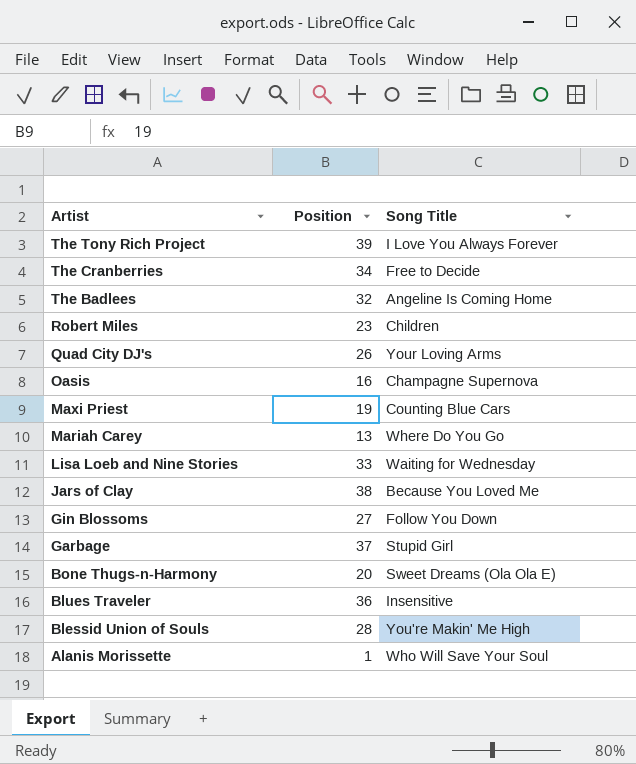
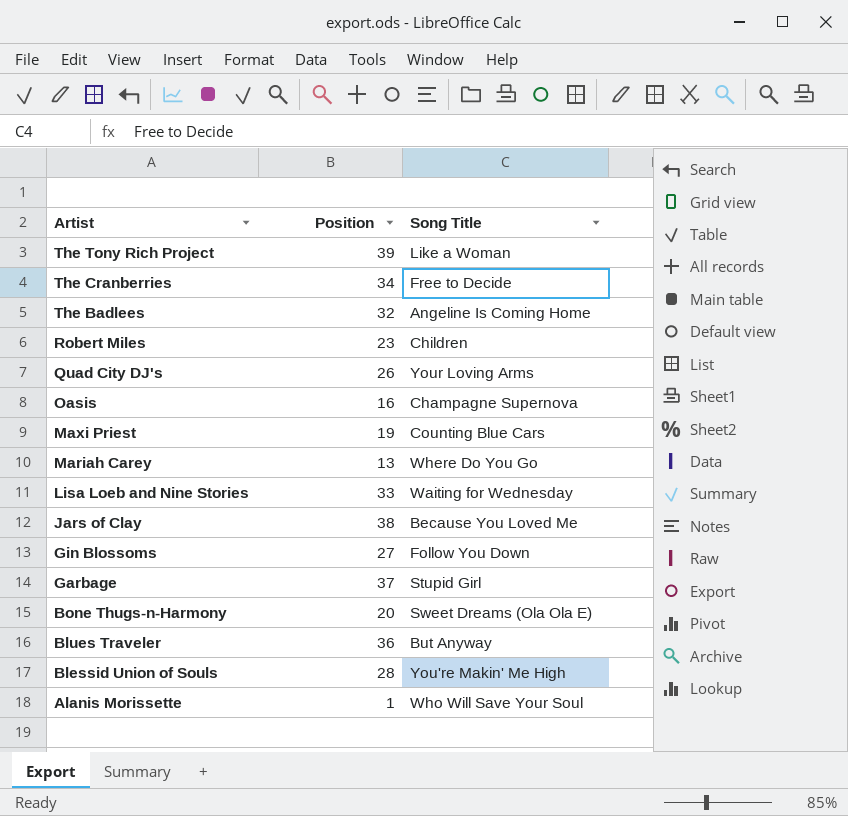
The Tony Rich Project | Song Title: I Love You Always Forever -> Like a Woman
Blues Traveler | Song Title: Insensitive -> But Anyway

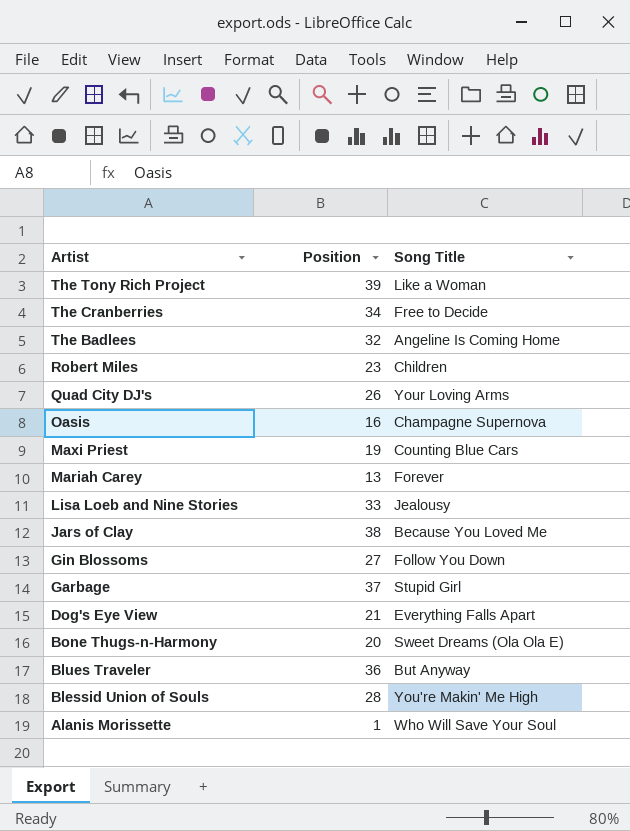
Mariah Carey | Song Title: Where Do You Go -> Forever
Lisa Loeb and Nine Stories | Song Title: Waiting for Wednesday -> Jealousy
row Dog's Eye View: none -> 21 | Everything Falls Apart

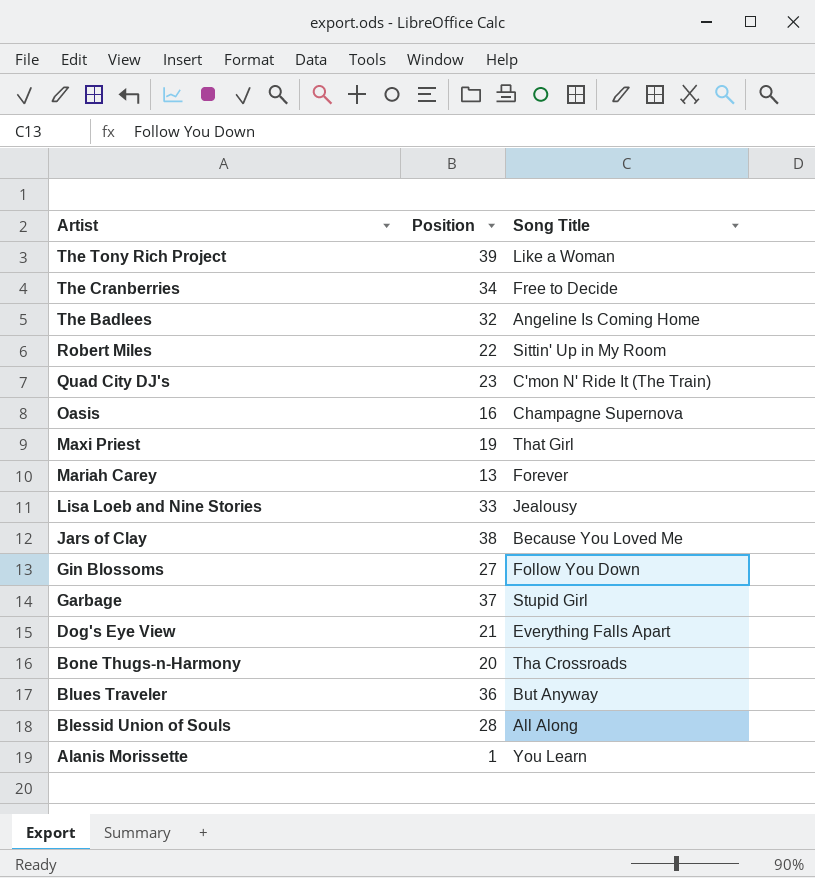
Robert Miles | Position: 23 -> 22
Robert Miles | Song Title: Children -> Sittin' Up in My Room
Quad City DJ's | Position: 26 -> 23
Quad City DJ's | Song Title: Your Loving Arms -> C'mon N' Ride It (The Train)
Maxi Priest | Song Title: Counting Blue Cars -> That Girl
Bone Thugs-n-Harmony | Song Title: Sweet Dreams (Ola Ola E) -> Tha Crossroads
Blessid Union of Souls | Song Title: You're Makin' Me High -> All Along
Alanis Morissette | Song Title: Who Will Save Your Soul -> You Learn

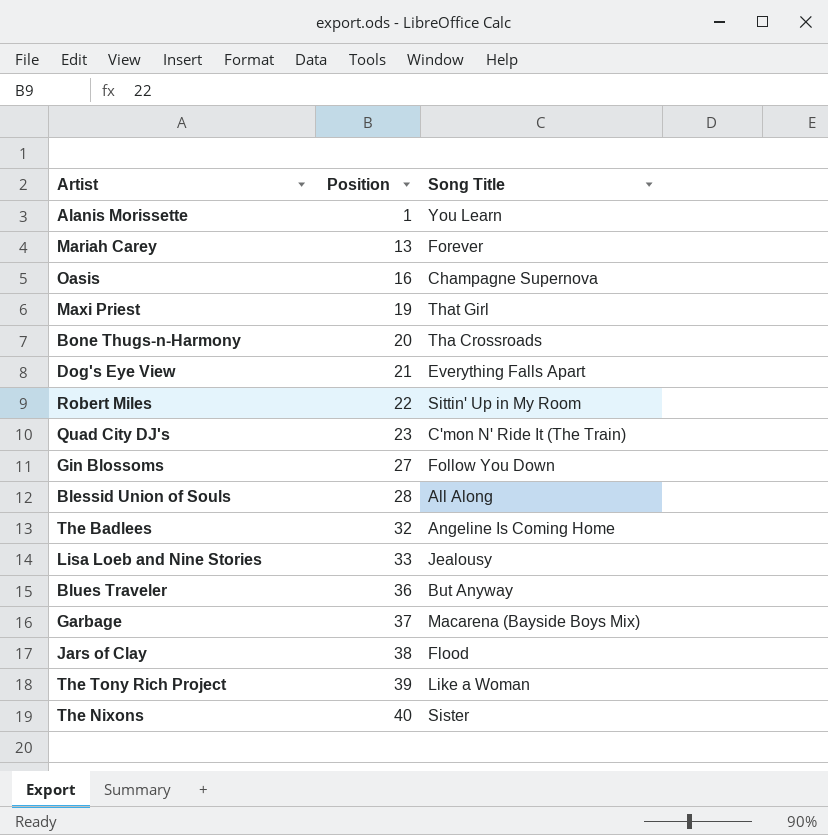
row order: Artist descending -> Position ascending
row The Cranberries: 34 | Free to Decide -> none
Garbage | Song Title: Stupid Girl -> Macarena (Bayside Boys Mix)
Jars of Clay | Song Title: Because You Loved Me -> Flood
row The Nixons: none -> 40 | Sister

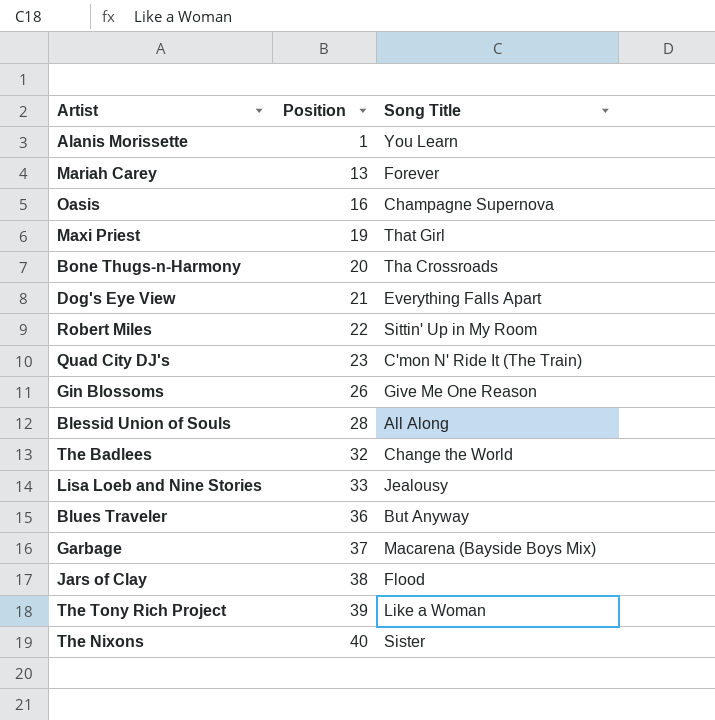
Gin Blossoms | Position: 27 -> 26
Gin Blossoms | Song Title: Follow You Down -> Give Me One Reason
The Badlees | Song Title: Angeline Is Coming Home -> Change the World

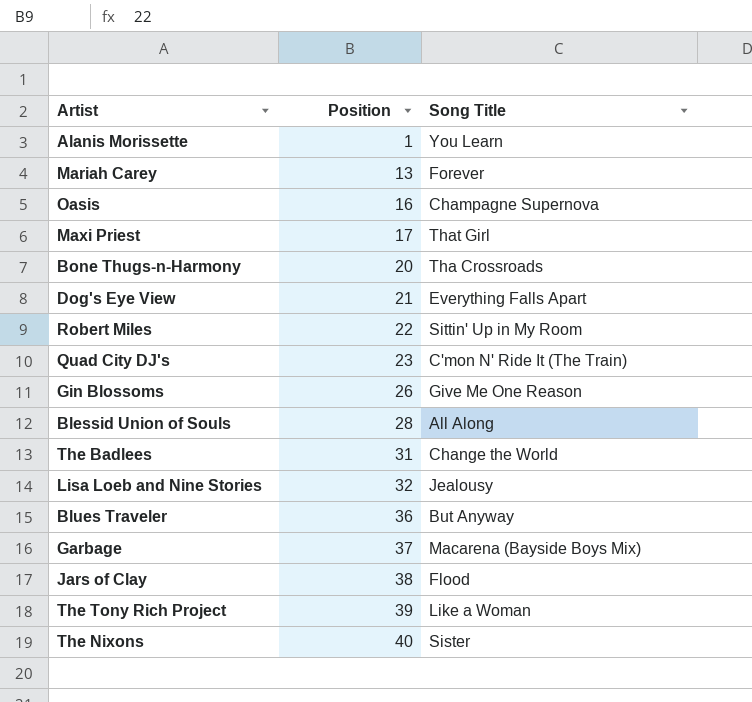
Maxi Priest | Position: 19 -> 17
The Badlees | Position: 32 -> 31
Lisa Loeb and Nine Stories | Position: 33 -> 32

